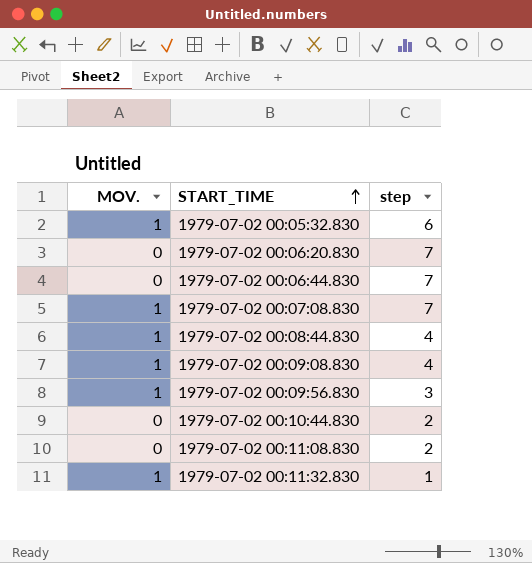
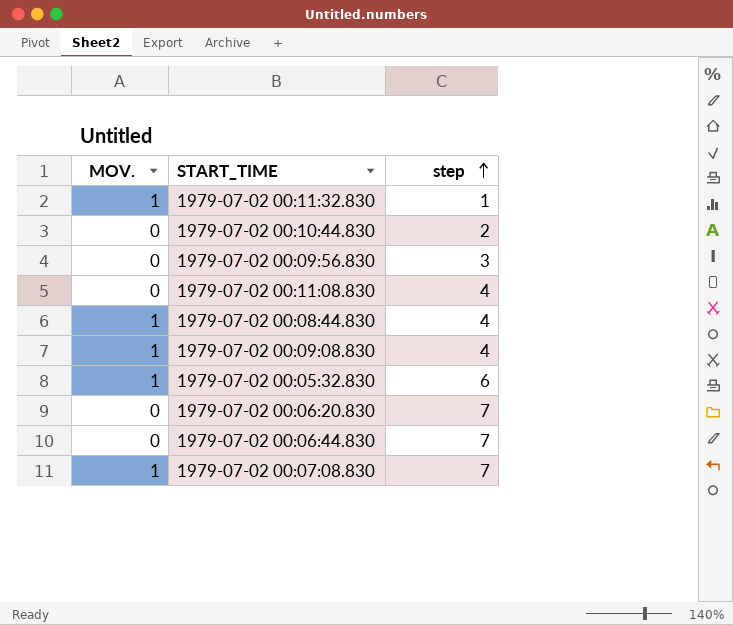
row order: START_TIME ascending -> step ascending
1979-07-02 00:09:56.830 | MOV.: 1 -> 0
1979-07-02 00:11:08.830 | step: 2 -> 4

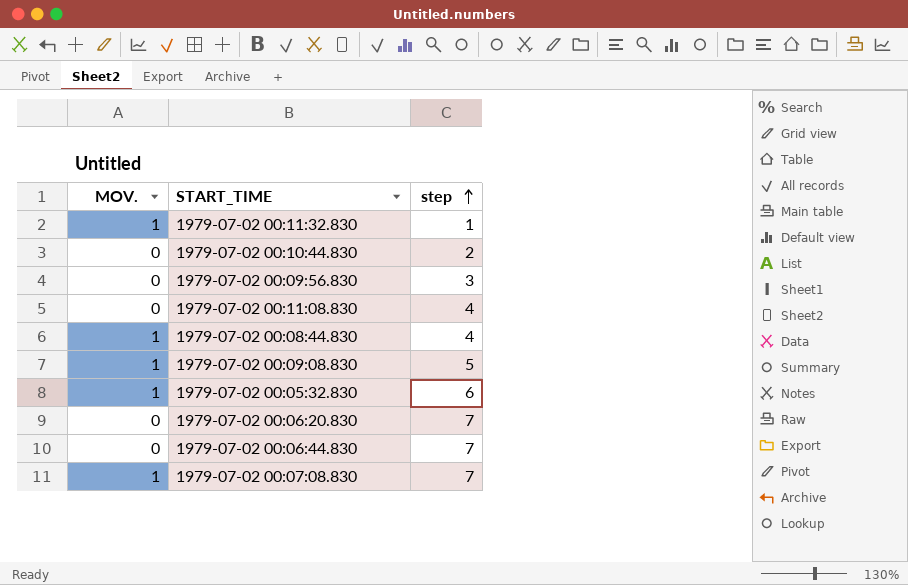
1979-07-02 00:09:08.830 | step: 4 -> 5

